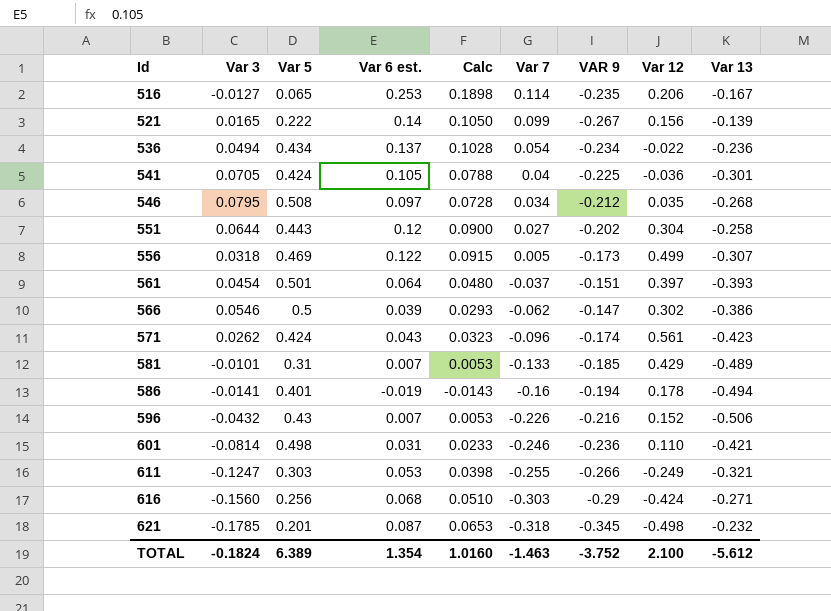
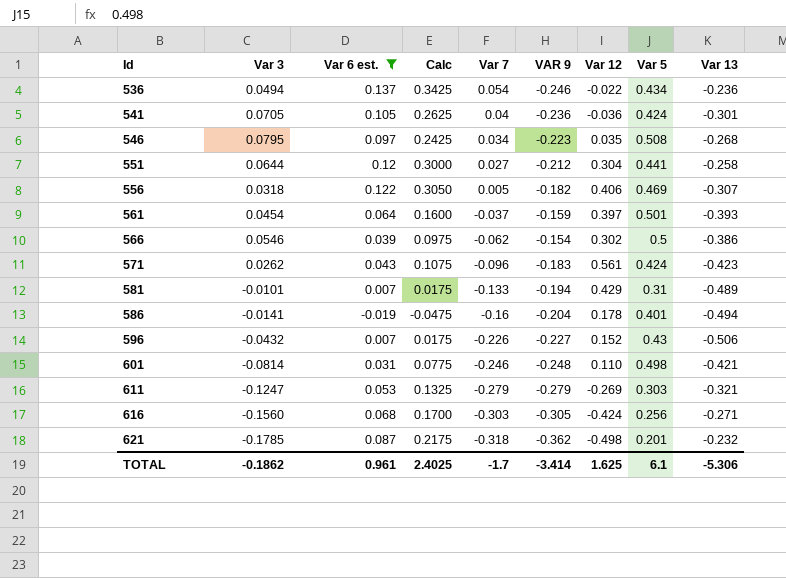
filter: none -> Var 6 est. <= 0.137
column Calc | formula: [Var 6 est.] * 0.75 -> [Var 6 est.] * 2.5
column Var 5 | position: 3 -> 8
536 | VAR 9: -0.234 -> -0.246
541 | VAR 9: -0.225 -> -0.236
546 | VAR 9: -0.212 -> -0.223
551 | VAR 9: -0.202 -> -0.212
551 | Var 5: 0.443 -> 0.441
556 | VAR 9: -0.173 -> -0.182
556 | Var 12: 0.499 -> 0.406
561 | VAR 9: -0.151 -> -0.159
566 | VAR 9: -0.147 -> -0.154
571 | VAR 9: -0.174 -> -0.183
581 | VAR 9: -0.185 -> -0.194
586 | VAR 9: -0.194 -> -0.204
596 | VAR 9: -0.216 -> -0.227
601 | VAR 9: -0.236 -> -0.248
611 | Var 7: -0.255 -> -0.279
611 | VAR 9: -0.266 -> -0.279
611 | Var 12: -0.249 -> -0.269
616 | VAR 9: -0.29 -> -0.305
621 | VAR 9: -0.345 -> -0.362
TOTAL | Var 3: -0.1824 -> -0.1862
TOTAL | Var 6 est.: 1.354 -> 0.961
TOTAL | Calc: 1.0160 -> 2.4025
TOTAL | Var 7: -1.463 -> -1.7
TOTAL | VAR 9: -3.752 -> -3.414
TOTAL | Var 12: 2.100 -> 1.625
TOTAL | Var 5: 6.389 -> 6.1
TOTAL | Var 13: -5.612 -> -5.306

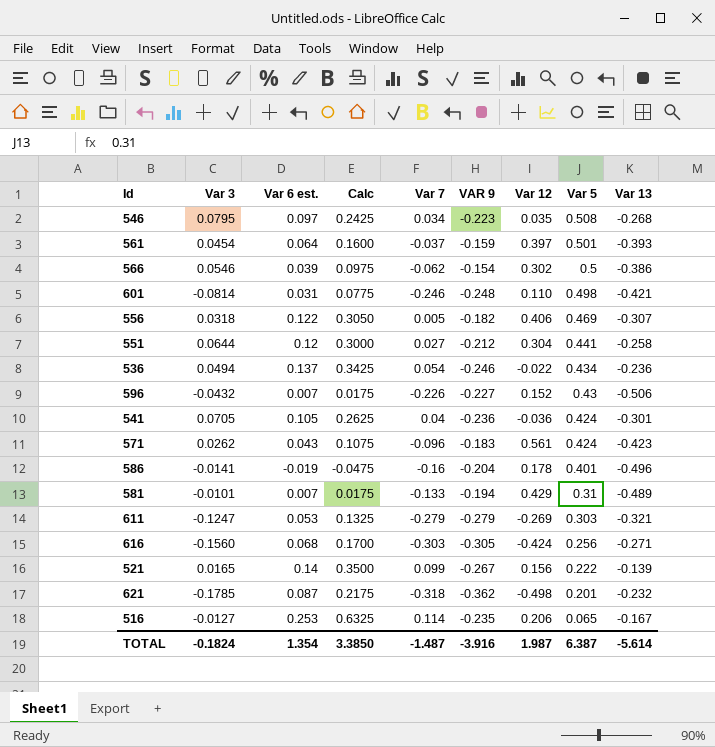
filter: Var 6 est. <= 0.137 -> none
row order: Id ascending -> Var 5 descending
586 | Var 13: -0.494 -> -0.496
TOTAL | Var 3: -0.1862 -> -0.1824
TOTAL | Var 6 est.: 0.961 -> 1.354
TOTAL | Calc: 2.4025 -> 3.3850
TOTAL | Var 7: -1.7 -> -1.487
TOTAL | VAR 9: -3.414 -> -3.916
TOTAL | Var 12: 1.625 -> 1.987
TOTAL | Var 5: 6.1 -> 6.387
TOTAL | Var 13: -5.306 -> -5.614

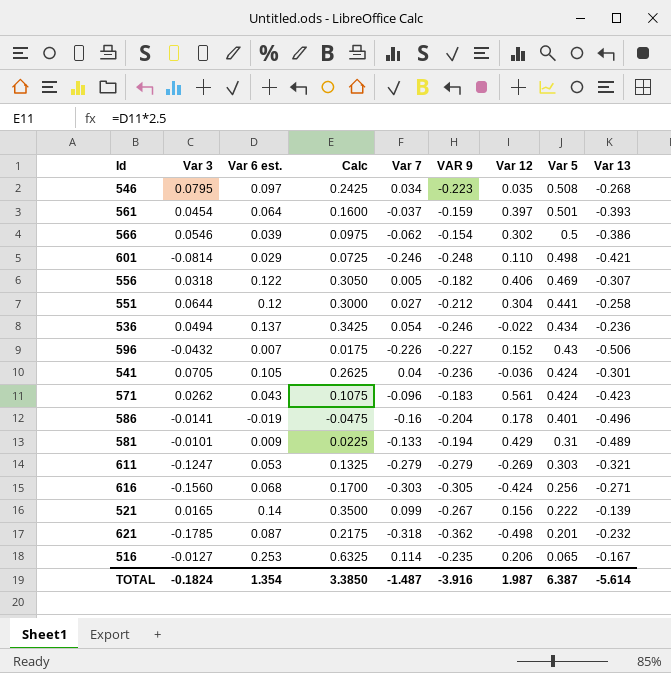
601 | Var 6 est.: 0.031 -> 0.029
601 | Calc: 0.0775 -> 0.0725
581 | Var 6 est.: 0.007 -> 0.009
581 | Calc: 0.0175 -> 0.0225

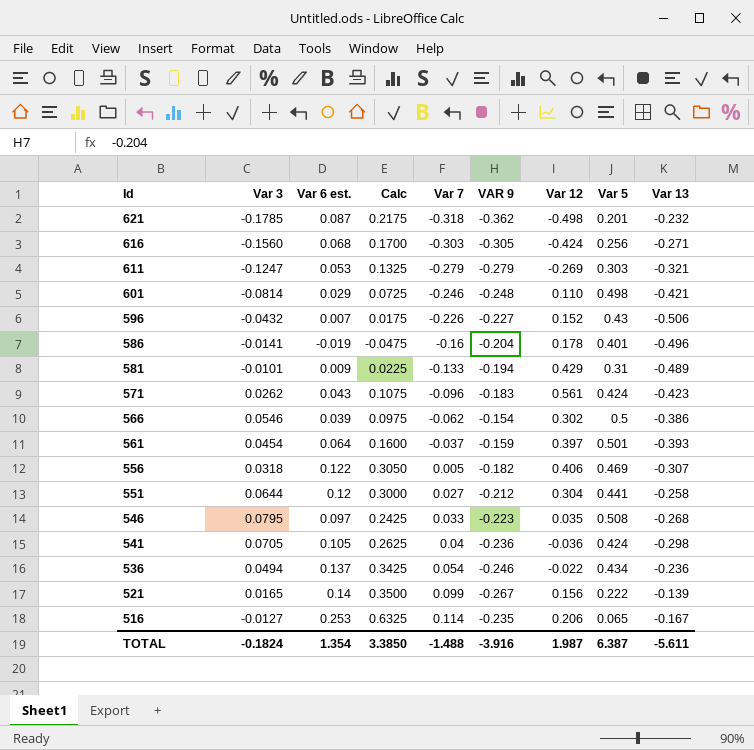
row order: Var 5 descending -> Id descending
546 | Var 7: 0.034 -> 0.033
541 | Var 13: -0.301 -> -0.298
TOTAL | Var 7: -1.487 -> -1.488
TOTAL | Var 13: -5.614 -> -5.611

